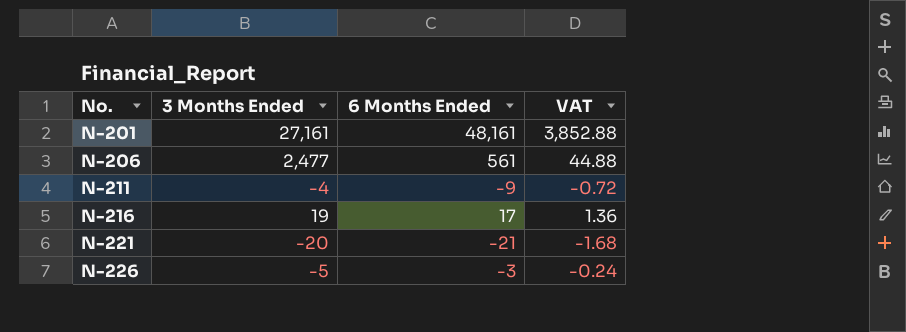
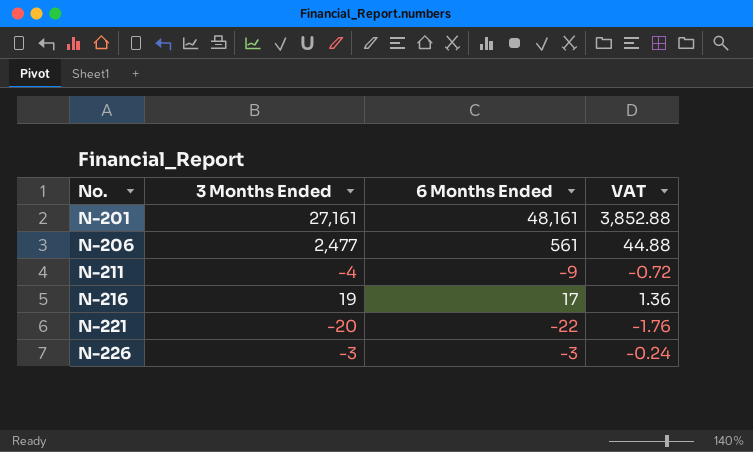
N-221 | 6 Months Ended: -21 -> -22
N-221 | VAT: -1.68 -> -1.76
N-226 | 3 Months Ended: -5 -> -3

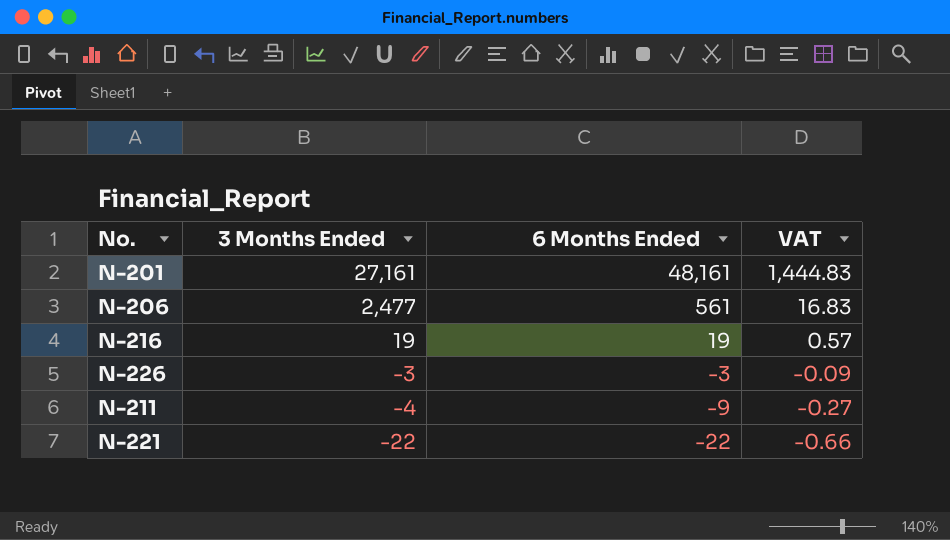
row order: No. ascending -> 3 Months Ended descending
column VAT | formula: [6 Months Ended] * 0.08 -> [6 Months Ended] * 0.03
N-216 | 6 Months Ended: 17 -> 19
N-221 | 3 Months Ended: -20 -> -22

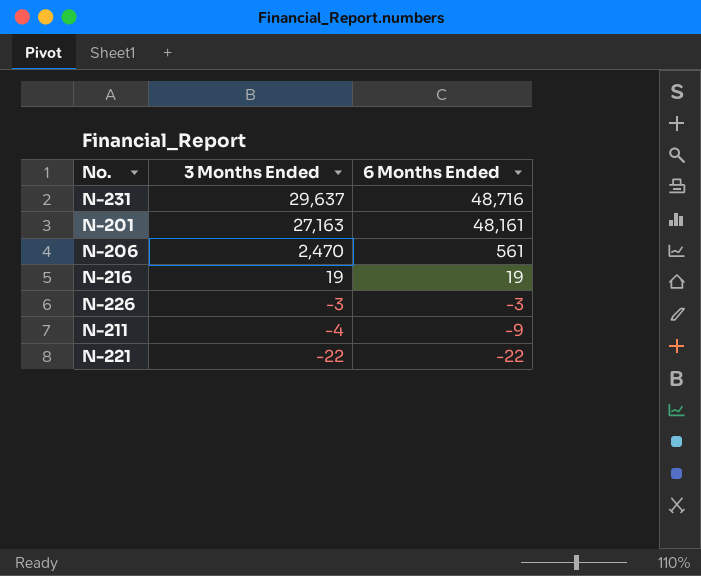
column VAT | formula: [6 Months Ended] * 0.03 -> none
row N-231: none -> 29,637 | 48,716
N-201 | 3 Months Ended: 27,161 -> 27,163
N-206 | 3 Months Ended: 2,477 -> 2,470

